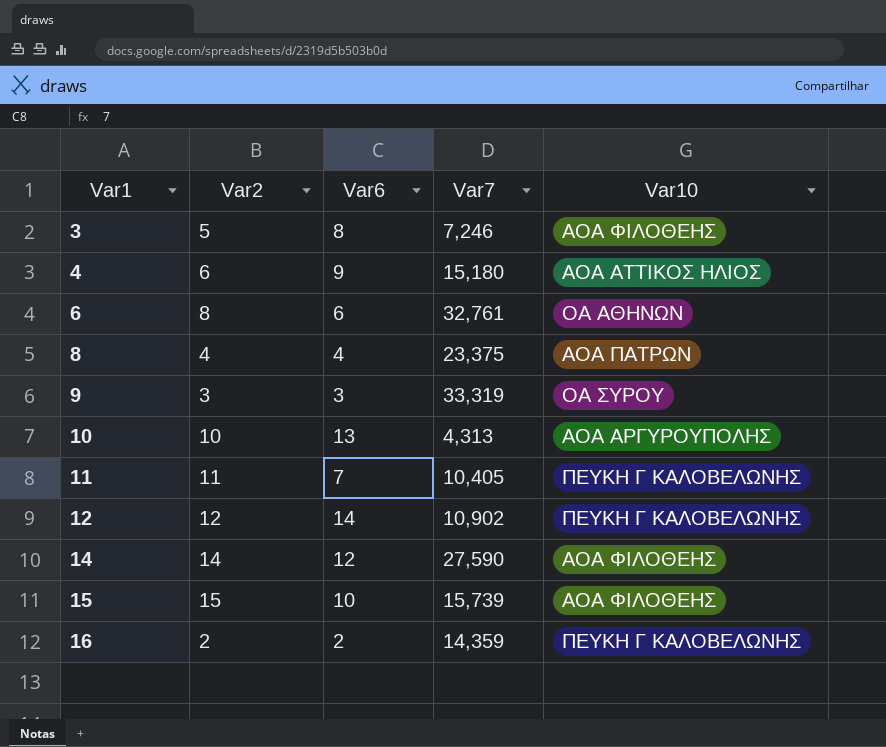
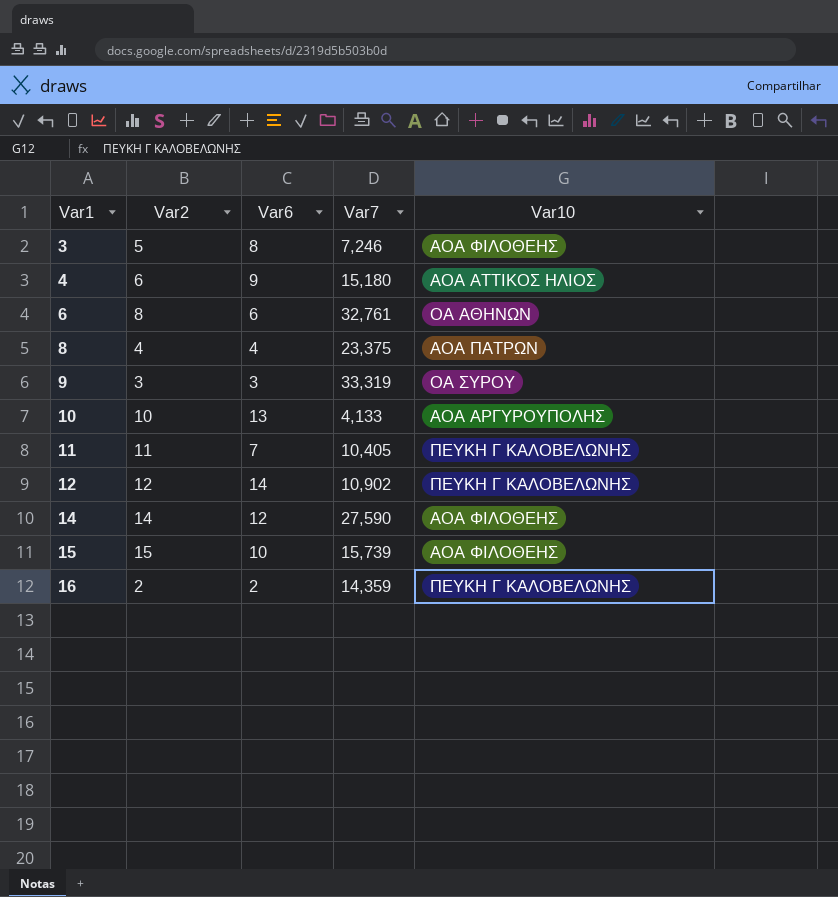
10 | Var7: 4,313 -> 4,133

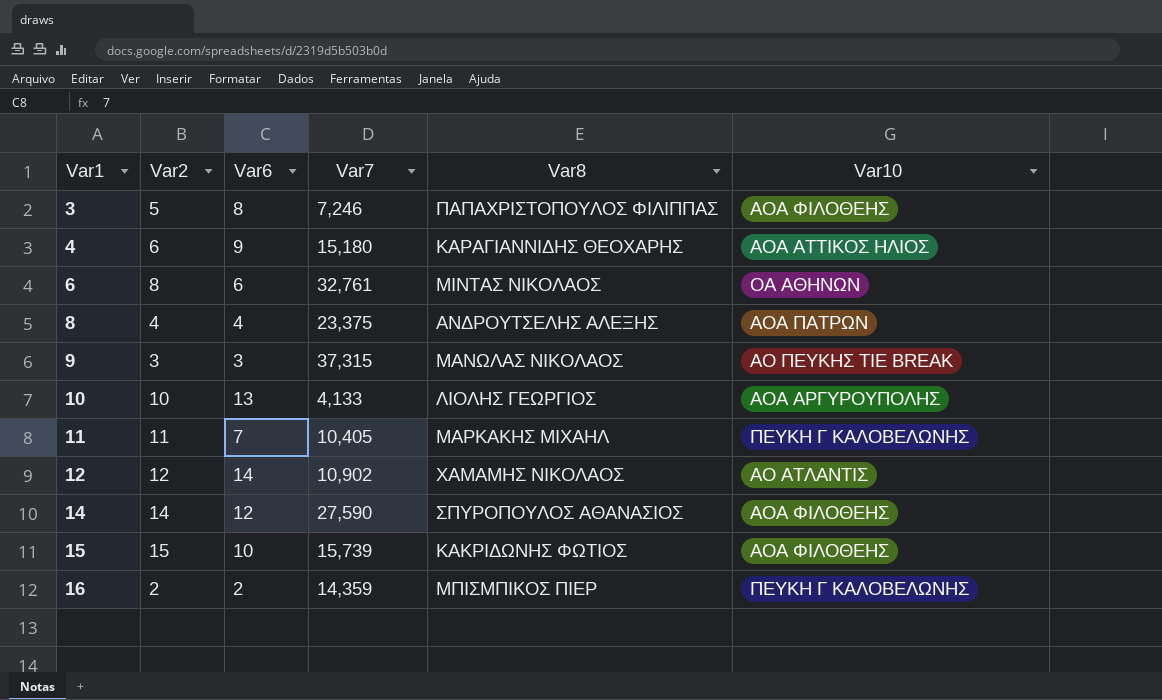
column Var8 | position: none -> 5
9 | Var7: 33,319 -> 37,315
9 | Var10: ΟΑ ΣΥΡΟΥ -> ΑΟ ΠΕΥΚΗΣ TIE BREAK
12 | Var10: ΠΕΥΚΗ Γ ΚΑΛΟΒΕΛΩΝΗΣ -> ΑΟ ΑΤΛΑΝΤΙΣ

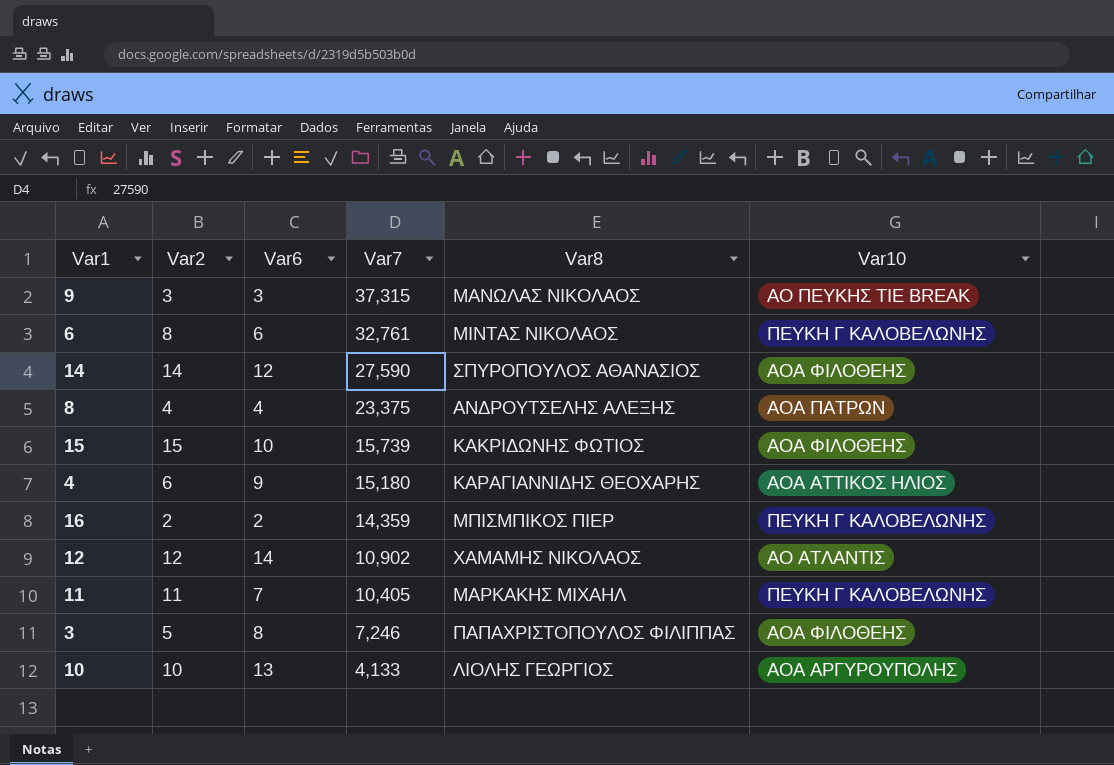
row order: Var1 ascending -> Var7 descending
6 | Var10: ΟΑ ΑΘΗΝΩΝ -> ΠΕΥΚΗ Γ ΚΑΛΟΒΕΛΩΝΗΣ

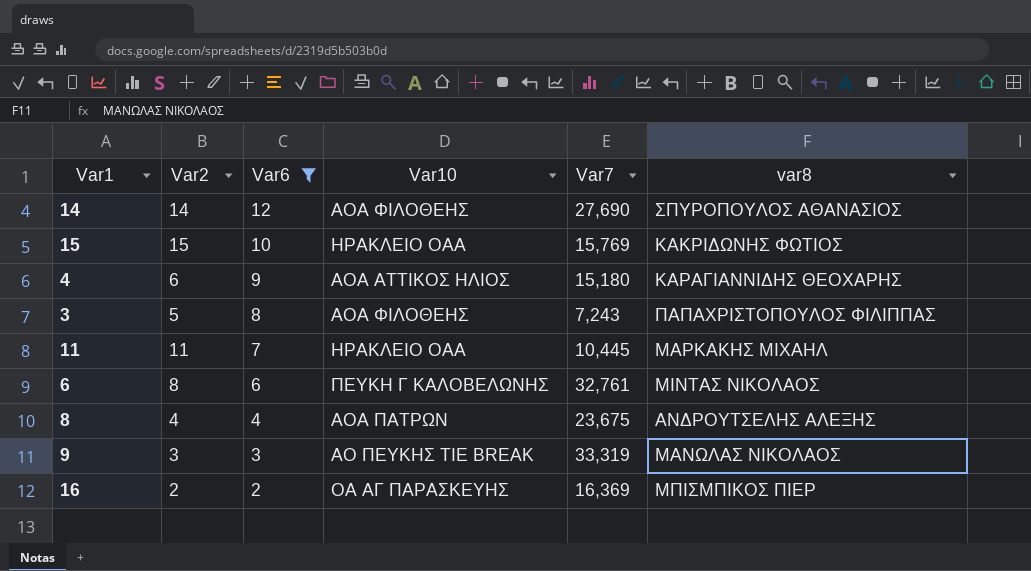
filter: none -> Var6 <= 12
row order: Var7 descending -> Var6 descending
column Var10 | position: 6 -> 4
column name: Var8 -> var8
14 | Var7: 27,590 -> 27,690
15 | Var10: ΑΟΑ ΦΙΛΟΘΕΗΣ -> ΗΡΑΚΛΕΙΟ ΟΑΑ
15 | Var7: 15,739 -> 15,769
3 | Var7: 7,246 -> 7,243
11 | Var10: ΠΕΥΚΗ Γ ΚΑΛΟΒΕΛΩΝΗΣ -> ΗΡΑΚΛΕΙΟ ΟΑΑ
11 | Var7: 10,405 -> 10,445
8 | Var7: 23,375 -> 23,675
9 | Var7: 37,315 -> 33,319
16 | Var10: ΠΕΥΚΗ Γ ΚΑΛΟΒΕΛΩΝΗΣ -> ΟΑ ΑΓ ΠΑΡΑΣΚΕΥΗΣ
16 | Var7: 14,359 -> 16,369

